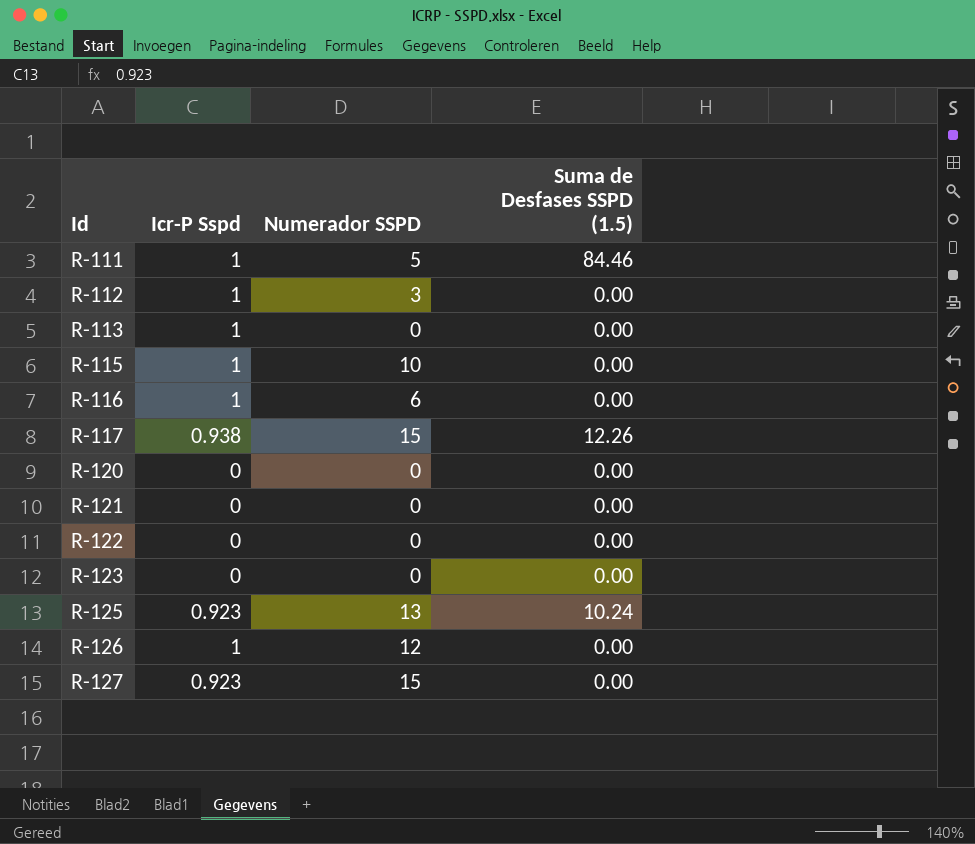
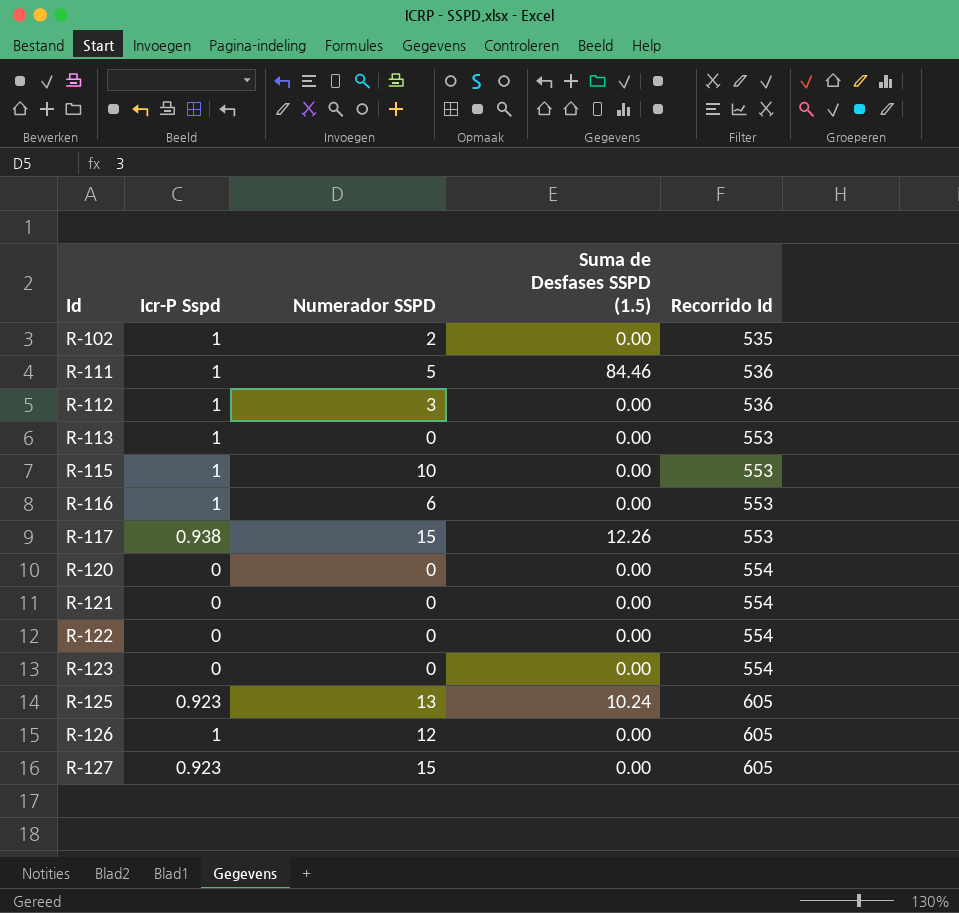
column Recorrido Id | position: none -> 5
row R-102: none -> 1 | 2 | 0.00 | 535

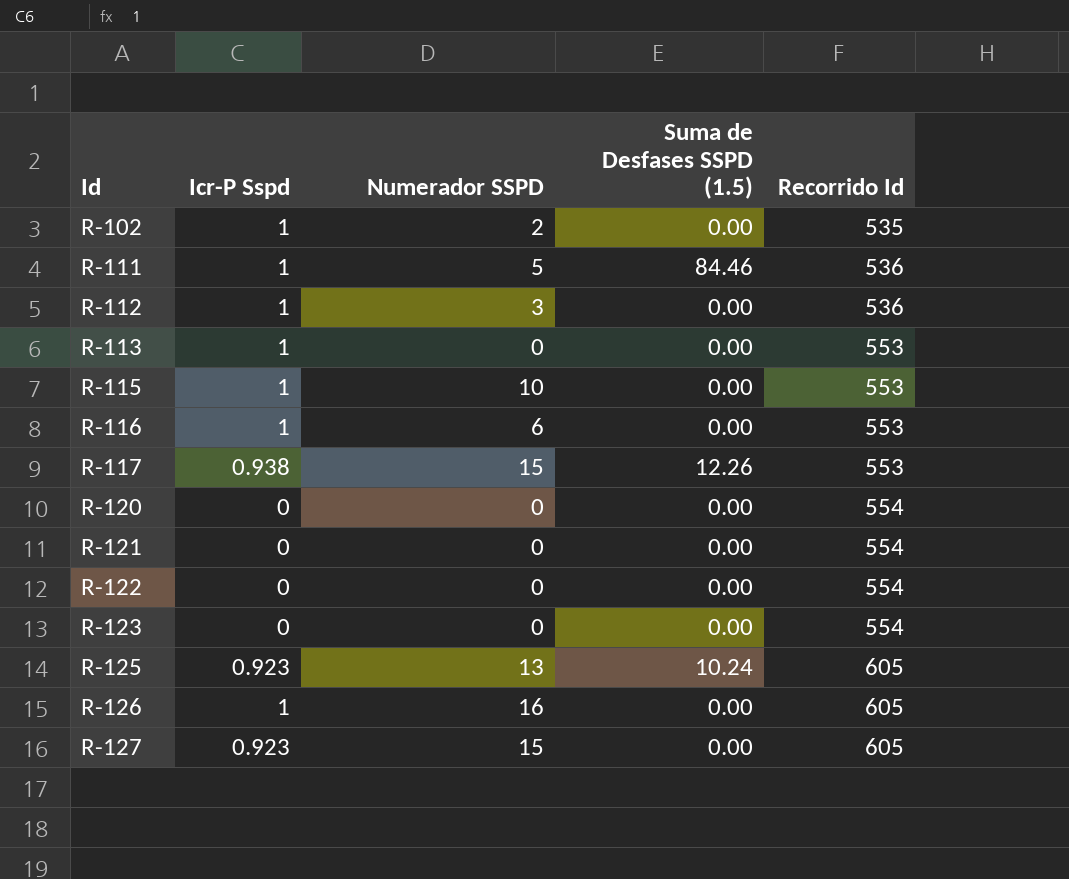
R-126 | Numerador SSPD: 12 -> 16

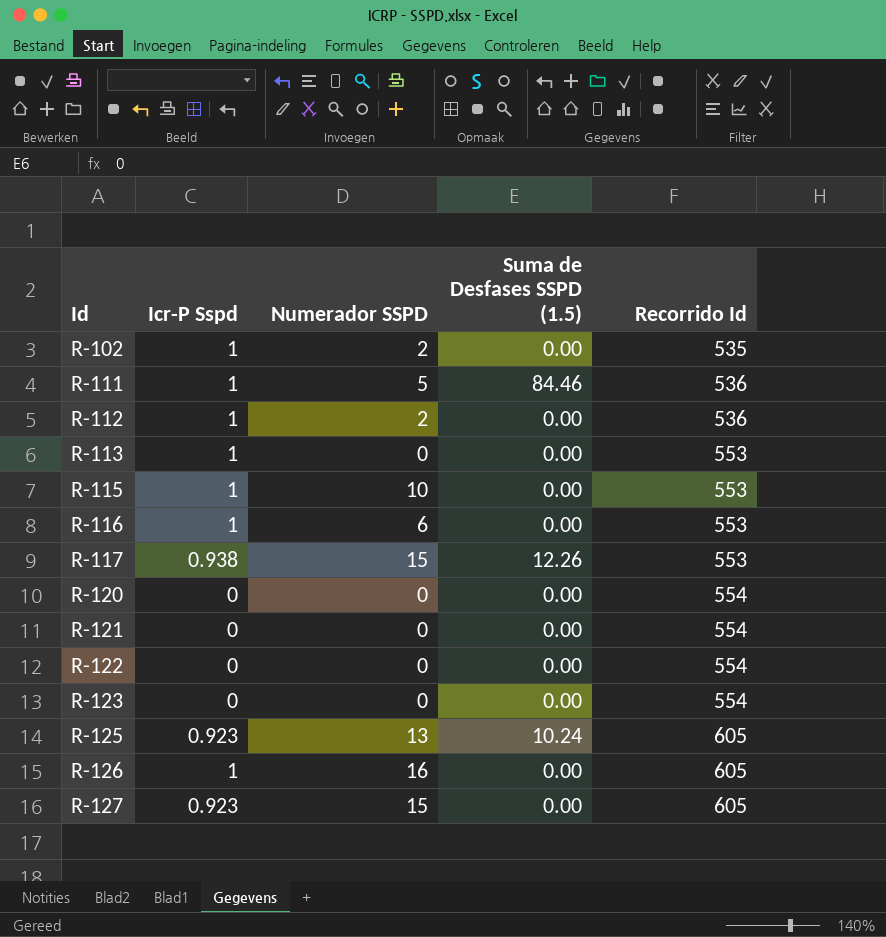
R-112 | Numerador SSPD: 3 -> 2

